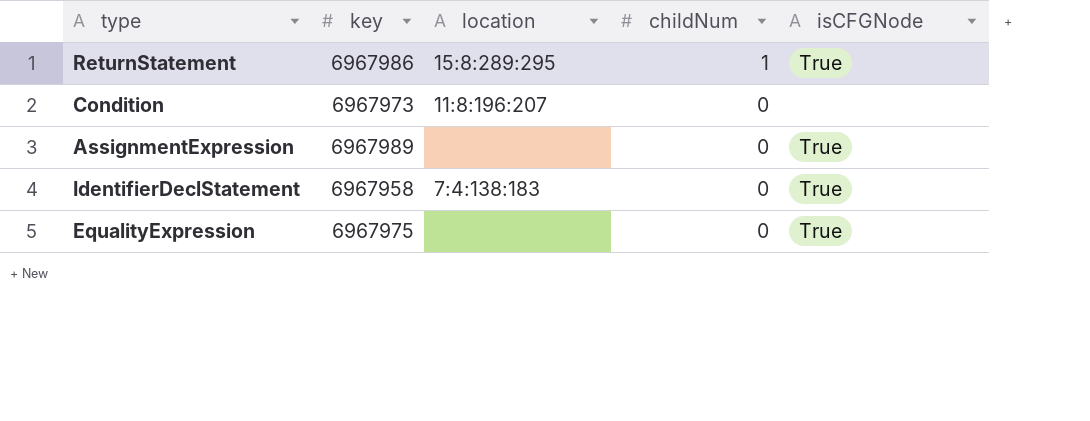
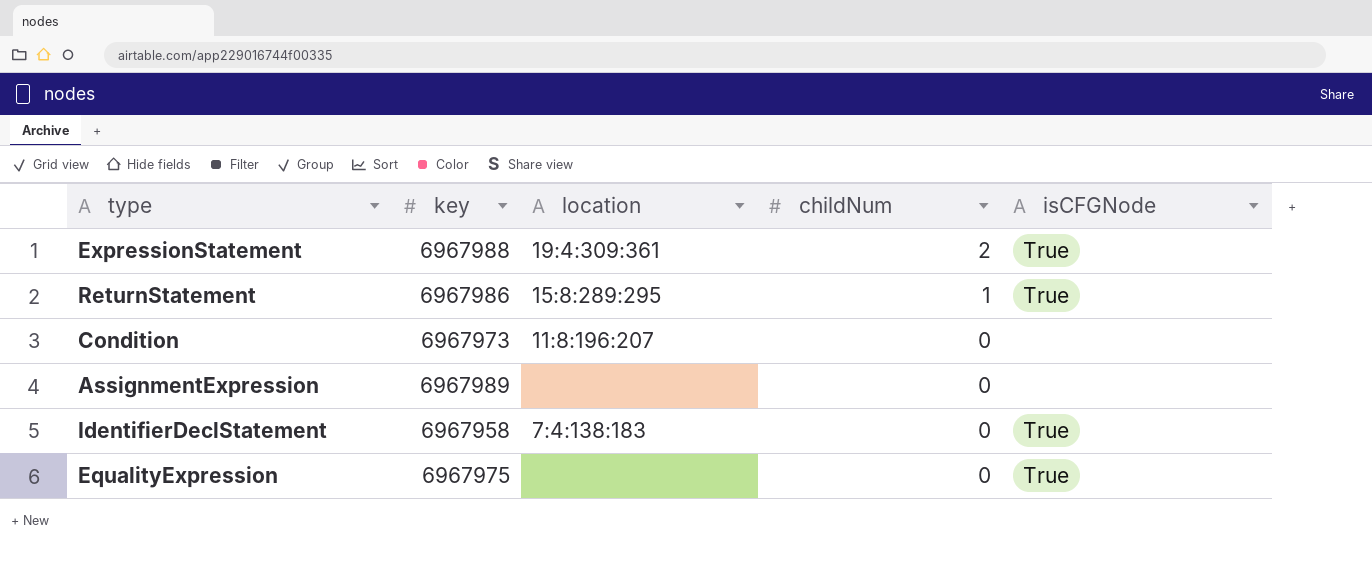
row ExpressionStatement: none -> 6967988 | 19:4:309:361 | 2 | True
AssignmentExpression | isCFGNode: True -> none

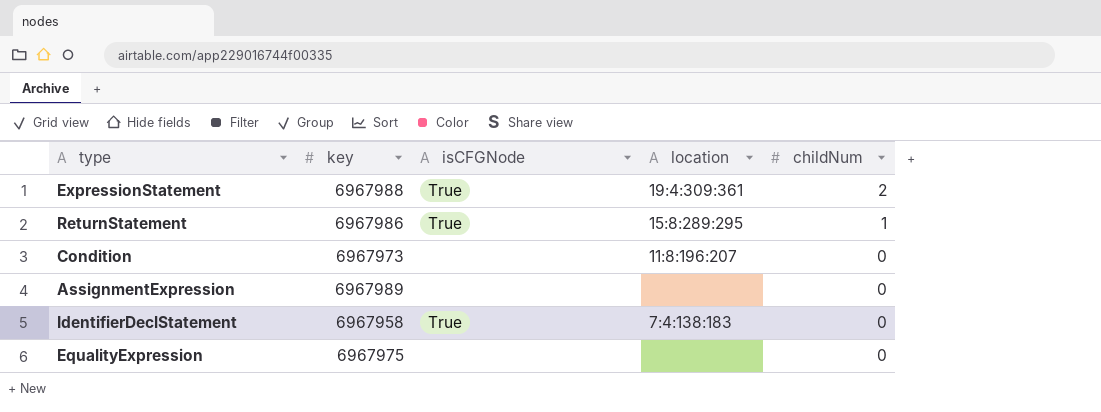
column isCFGNode | position: 5 -> 3
EqualityExpression | isCFGNode: True -> none

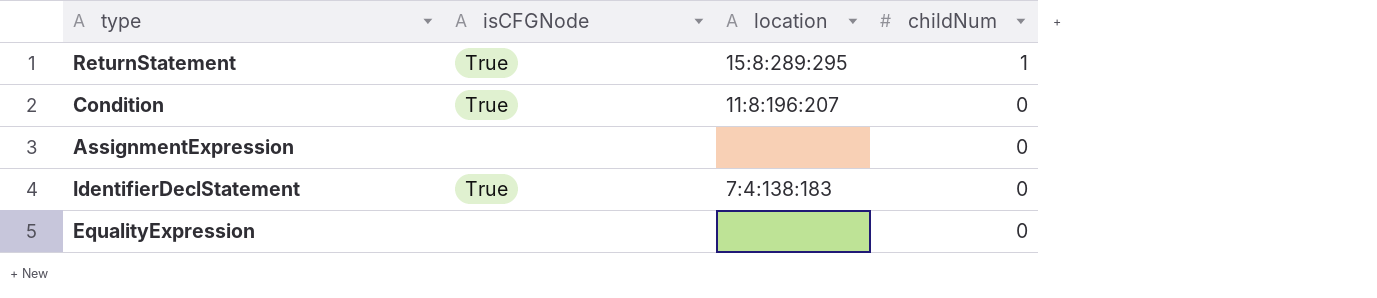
column key | position: 2 -> none
row ExpressionStatement: 6967988 | True | 19:4:309:361 | 2 -> none
Condition | isCFGNode: none -> True

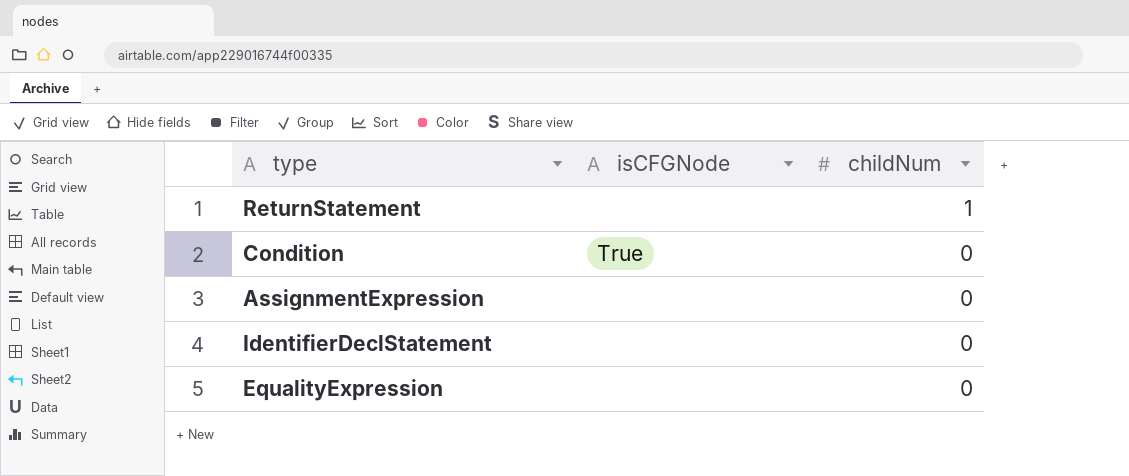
column location | position: 3 -> none
ReturnStatement | isCFGNode: True -> none
IdentifierDeclStatement | isCFGNode: True -> none

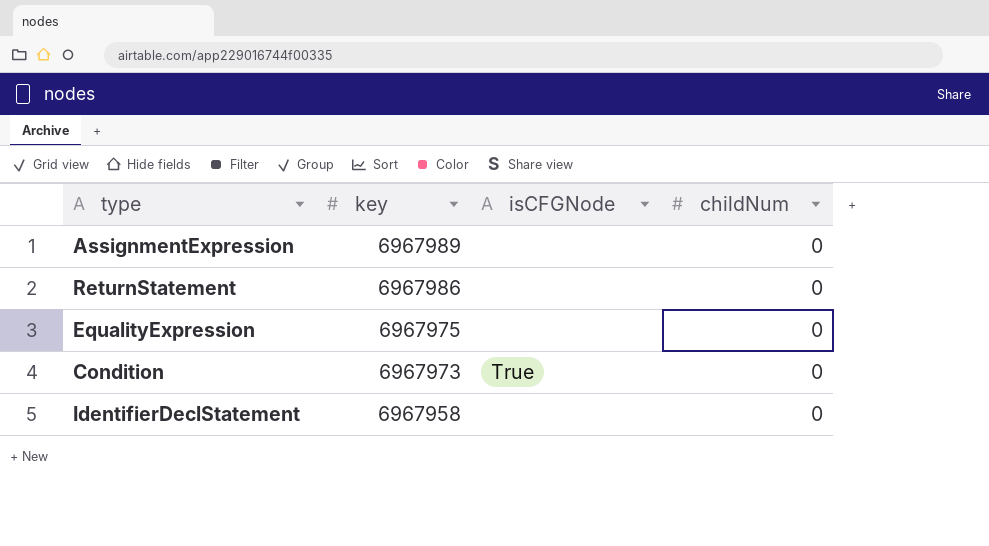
row order: childNum descending -> key descending
column key | position: none -> 2
ReturnStatement | childNum: 1 -> 0

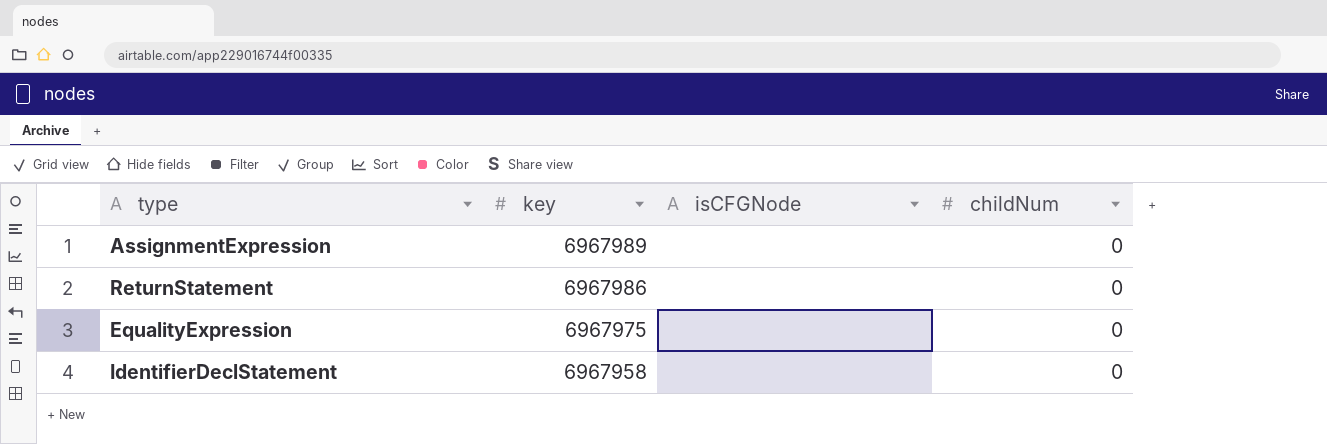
row Condition: 6967973 | True | 0 -> none

